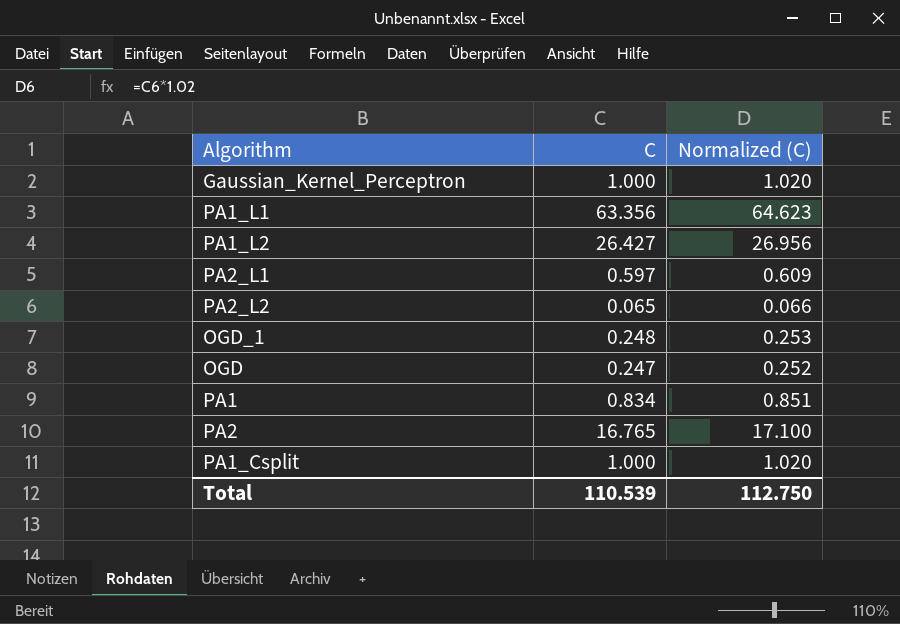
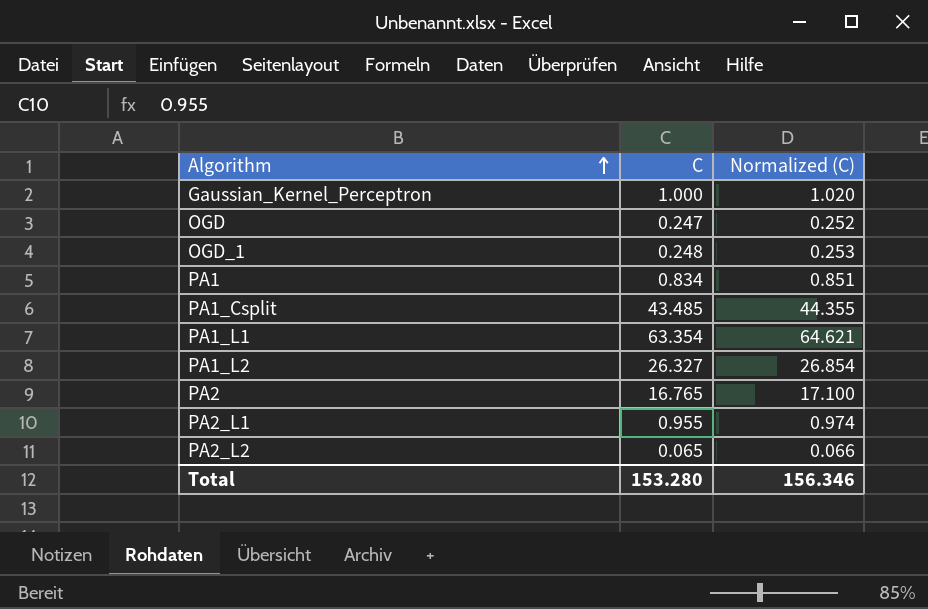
row order: none -> Algorithm ascending
PA1_Csplit | C: 1.000 -> 43.485
PA1_Csplit | Normalized (C): 1.020 -> 44.355
PA1_L1 | C: 63.356 -> 63.354
PA1_L1 | Normalized (C): 64.623 -> 64.621
PA1_L2 | C: 26.427 -> 26.327
PA1_L2 | Normalized (C): 26.956 -> 26.854
PA2_L1 | C: 0.597 -> 0.955
PA2_L1 | Normalized (C): 0.609 -> 0.974
Total | C: 110.539 -> 153.280
Total | Normalized (C): 112.750 -> 156.346

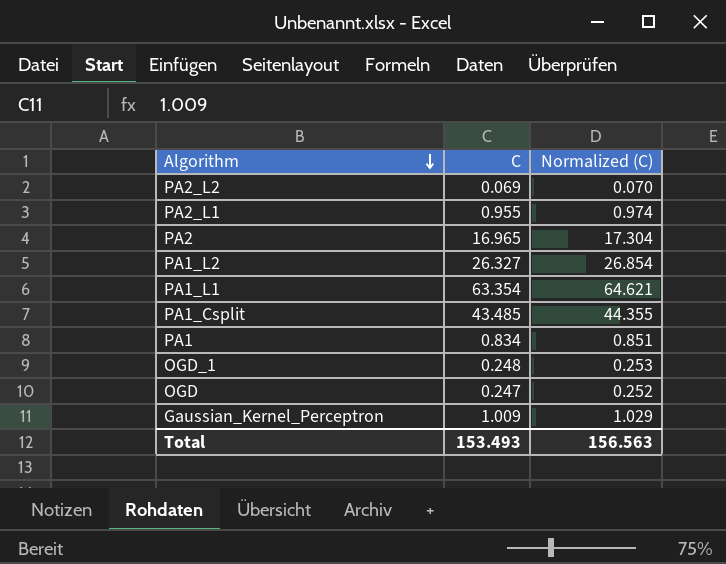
row order: Algorithm ascending -> Algorithm descending
PA2_L2 | C: 0.065 -> 0.069
PA2_L2 | Normalized (C): 0.066 -> 0.070
PA2 | C: 16.765 -> 16.965
PA2 | Normalized (C): 17.100 -> 17.304
Gaussian_Kernel_Perceptron | C: 1.000 -> 1.009
Gaussian_Kernel_Perceptron | Normalized (C): 1.020 -> 1.029
Total | C: 153.280 -> 153.493
Total | Normalized (C): 156.346 -> 156.563

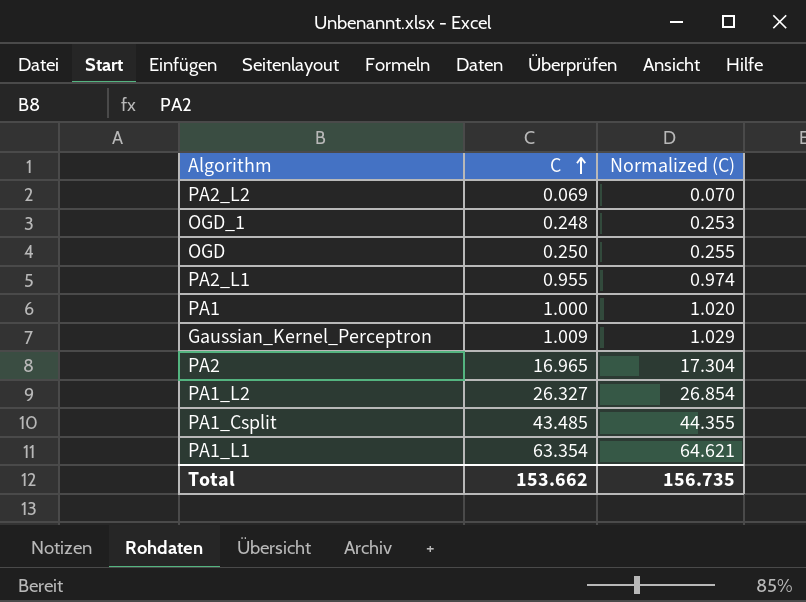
row order: Algorithm descending -> C ascending
OGD | C: 0.247 -> 0.250
OGD | Normalized (C): 0.252 -> 0.255
PA1 | C: 0.834 -> 1.000
PA1 | Normalized (C): 0.851 -> 1.020
Total | C: 153.493 -> 153.662
Total | Normalized (C): 156.563 -> 156.735

